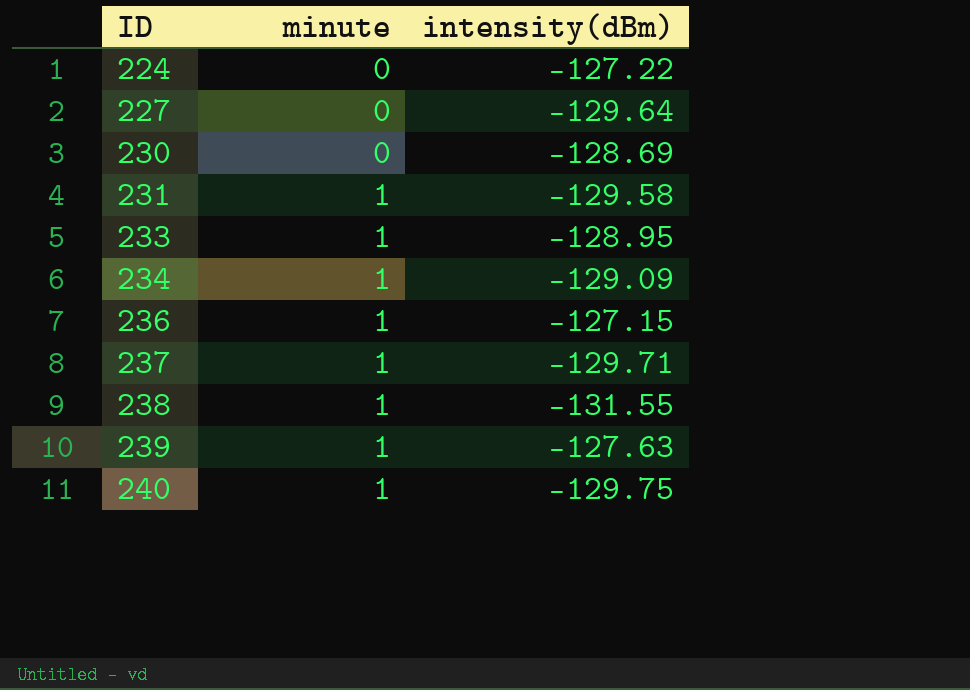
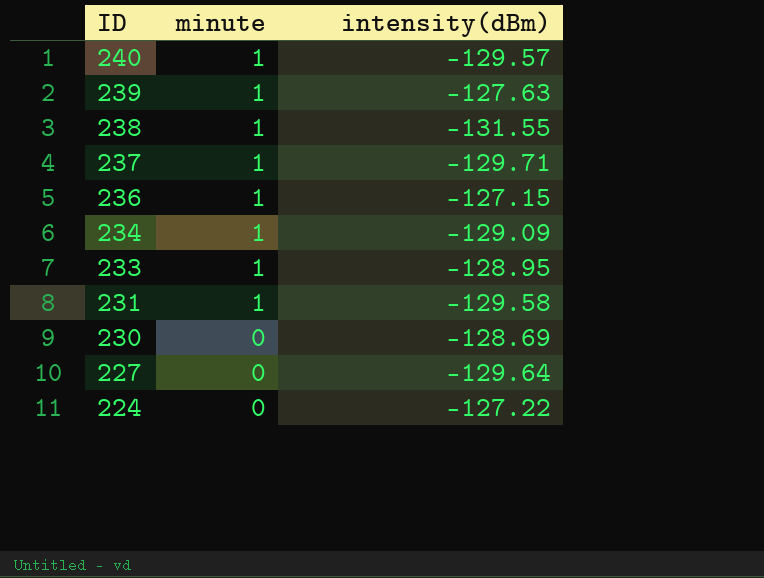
row order: ID ascending -> ID descending
240 | intensity(dBm): -129.75 -> -129.57

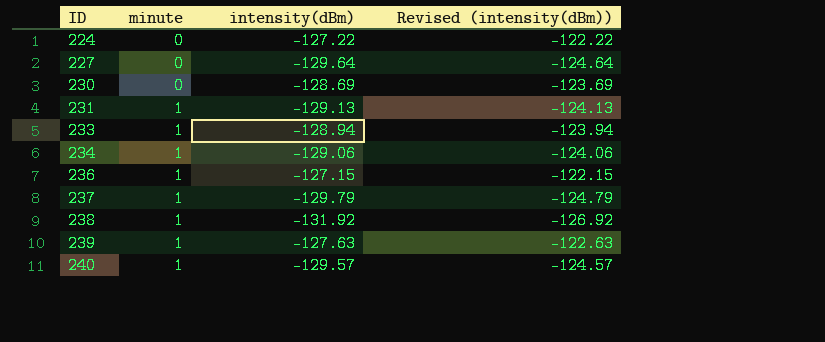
row order: ID descending -> ID ascending
column Revised (intensity(dBm)) | formula: none -> [intensity(dBm)] + 5
231 | intensity(dBm): -129.58 -> -129.13
233 | intensity(dBm): -128.95 -> -128.94
234 | intensity(dBm): -129.09 -> -129.06
237 | intensity(dBm): -129.71 -> -129.79
238 | intensity(dBm): -131.55 -> -131.92

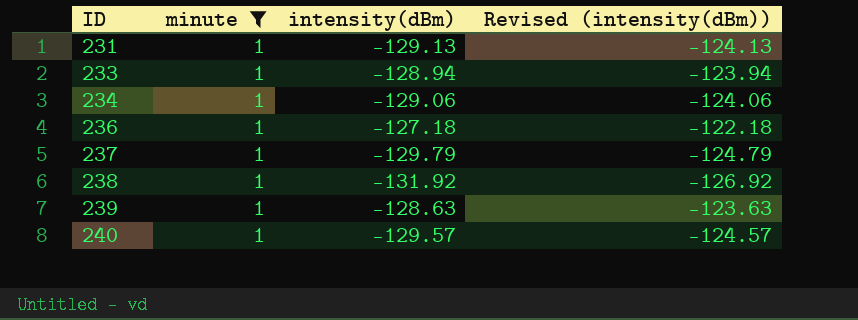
filter: none -> minute = 1
236 | intensity(dBm): -127.15 -> -127.18
236 | Revised (intensity(dBm)): -122.15 -> -122.18
239 | intensity(dBm): -127.63 -> -128.63
239 | Revised (intensity(dBm)): -122.63 -> -123.63

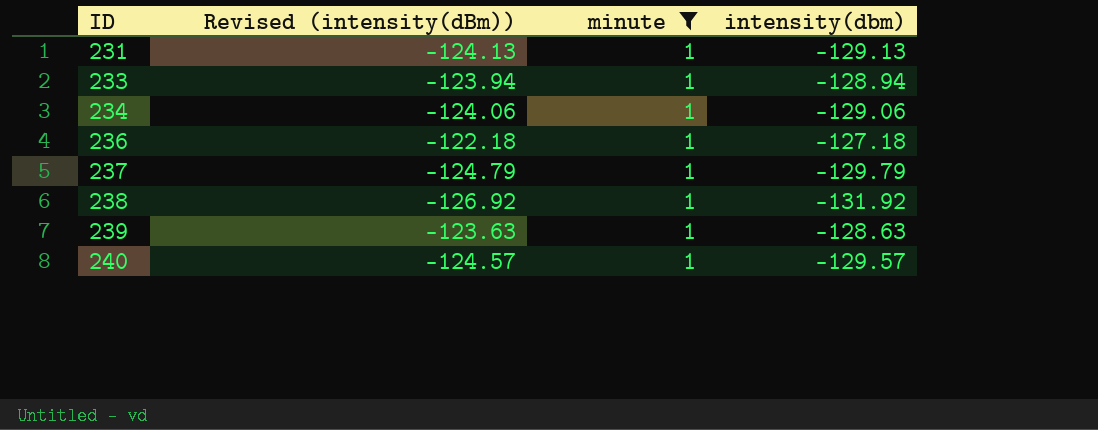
column Revised (intensity(dBm)) | position: 4 -> 2
column name: intensity(dBm) -> intensity(dbm)

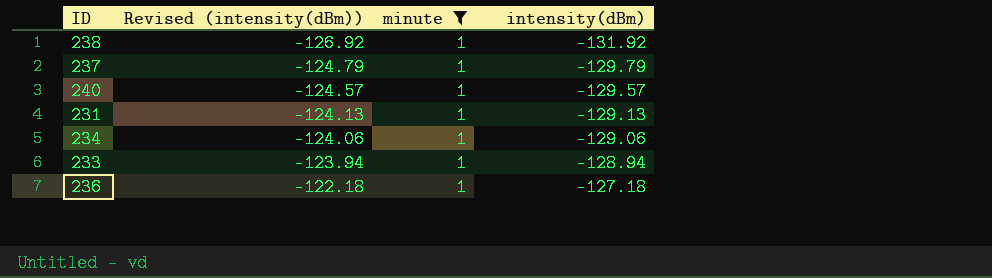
row order: ID ascending -> Revised (intensity(dBm)) ascending
column name: intensity(dbm) -> intensity(dBm)
row 239: -123.63 | 1 | -128.63 -> none

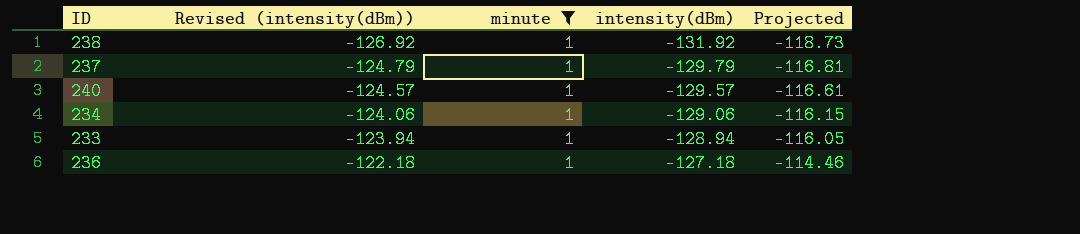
column Projected | formula: none -> [intensity(dBm)] * 0.9
row 231: -124.13 | 1 | -129.13 -> none

